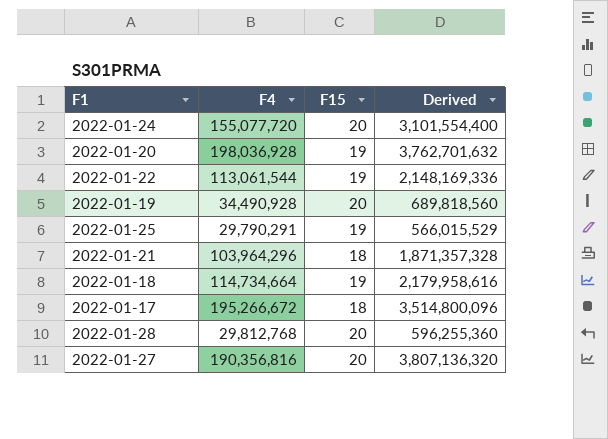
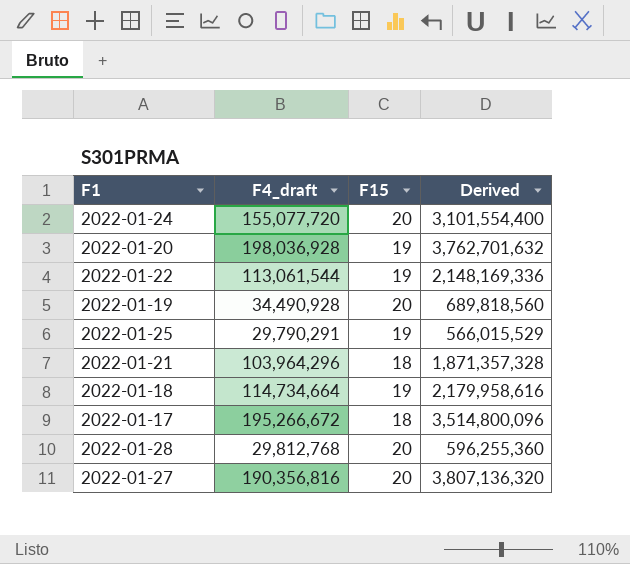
column name: F4 -> F4_draft

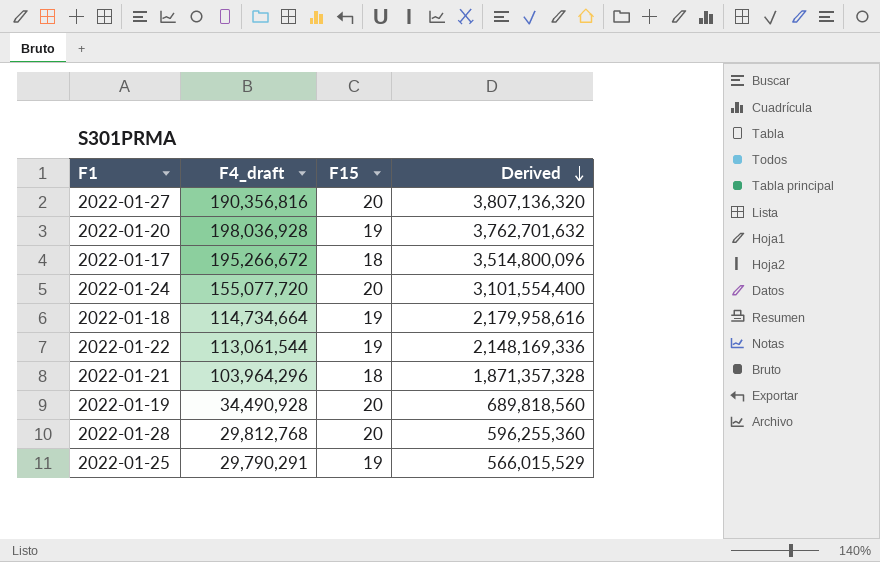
row order: none -> Derived descending

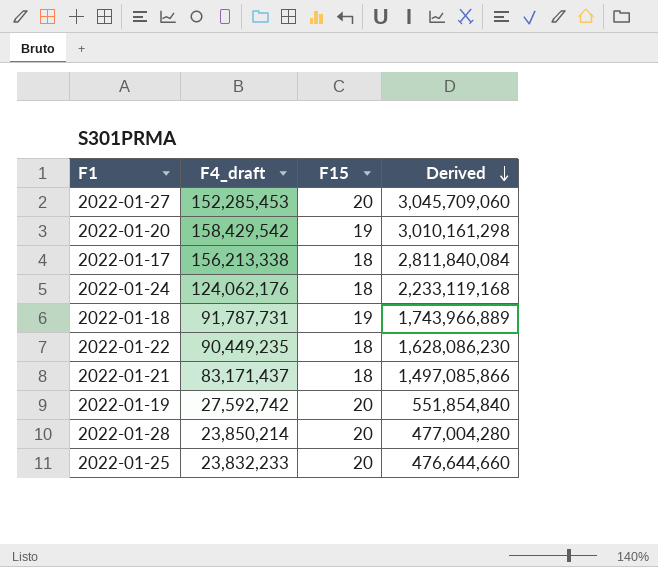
2022-01-27 | F4_draft: 190,356,816 -> 152,285,453
2022-01-27 | Derived: 3,807,136,320 -> 3,045,709,060
2022-01-20 | F4_draft: 198,036,928 -> 158,429,542
2022-01-20 | Derived: 3,762,701,632 -> 3,010,161,298
2022-01-17 | F4_draft: 195,266,672 -> 156,213,338
2022-01-17 | Derived: 3,514,800,096 -> 2,811,840,084
2022-01-24 | F4_draft: 155,077,720 -> 124,062,176
2022-01-24 | F15: 20 -> 18
2022-01-24 | Derived: 3,101,554,400 -> 2,233,119,168
2022-01-18 | F4_draft: 114,734,664 -> 91,787,731
2022-01-18 | Derived: 2,179,958,616 -> 1,743,966,889
2022-01-22 | F4_draft: 113,061,544 -> 90,449,235
2022-01-22 | F15: 19 -> 18
2022-01-22 | Derived: 2,148,169,336 -> 1,628,086,230
2022-01-21 | F4_draft: 103,964,296 -> 83,171,437
2022-01-21 | Derived: 1,871,357,328 -> 1,497,085,866
2022-01-19 | F4_draft: 34,490,928 -> 27,592,742
2022-01-19 | Derived: 689,818,560 -> 551,854,840
2022-01-28 | F4_draft: 29,812,768 -> 23,850,214
2022-01-28 | Derived: 596,255,360 -> 477,004,280
2022-01-25 | F4_draft: 29,790,291 -> 23,832,233
2022-01-25 | F15: 19 -> 20
2022-01-25 | Derived: 566,015,529 -> 476,644,660

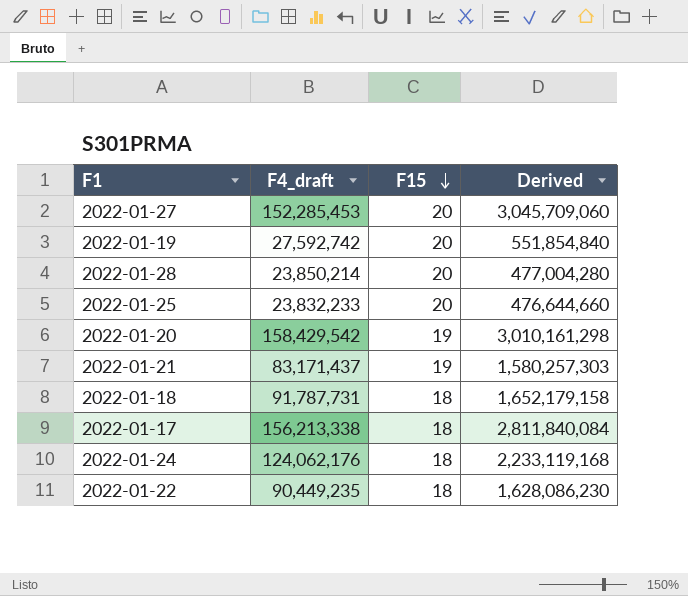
row order: Derived descending -> F15 descending
2022-01-21 | F15: 18 -> 19
2022-01-21 | Derived: 1,497,085,866 -> 1,580,257,303
2022-01-18 | F15: 19 -> 18
2022-01-18 | Derived: 1,743,966,889 -> 1,652,179,158

